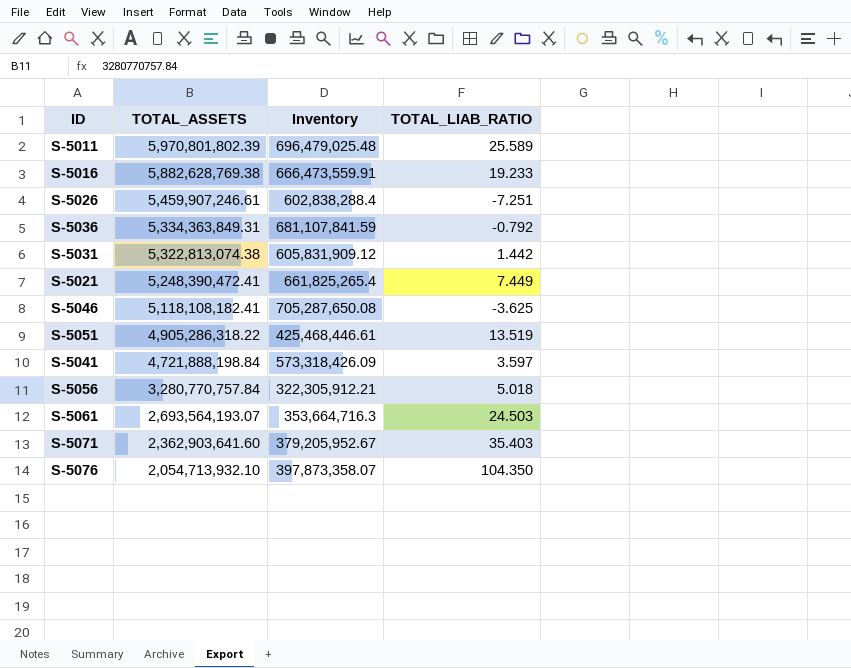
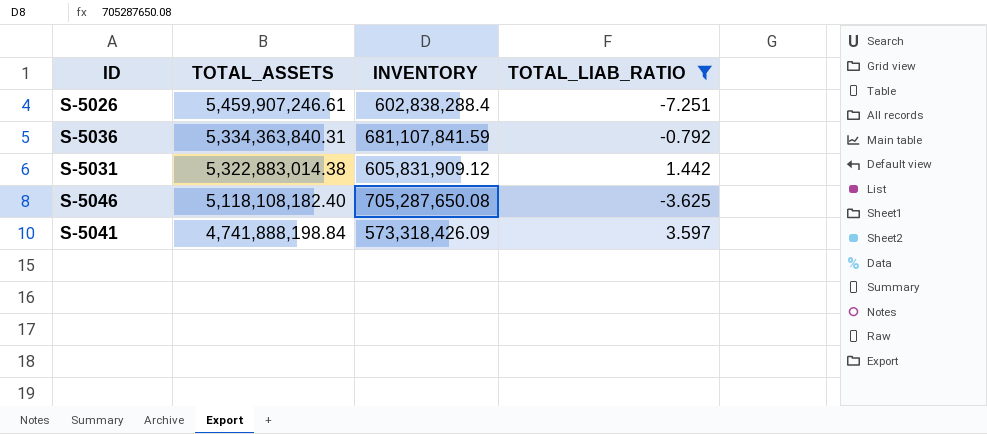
filter: none -> TOTAL_LIAB_RATIO <= 3.597
column name: Inventory -> INVENTORY
S-5036 | TOTAL_ASSETS: 5,334,363,849.31 -> 5,334,363,840.31
S-5031 | TOTAL_ASSETS: 5,322,813,074.38 -> 5,322,883,014.38
S-5046 | TOTAL_ASSETS: 5,118,108,182.41 -> 5,118,108,182.40
S-5041 | TOTAL_ASSETS: 4,721,888,198.84 -> 4,741,888,198.84

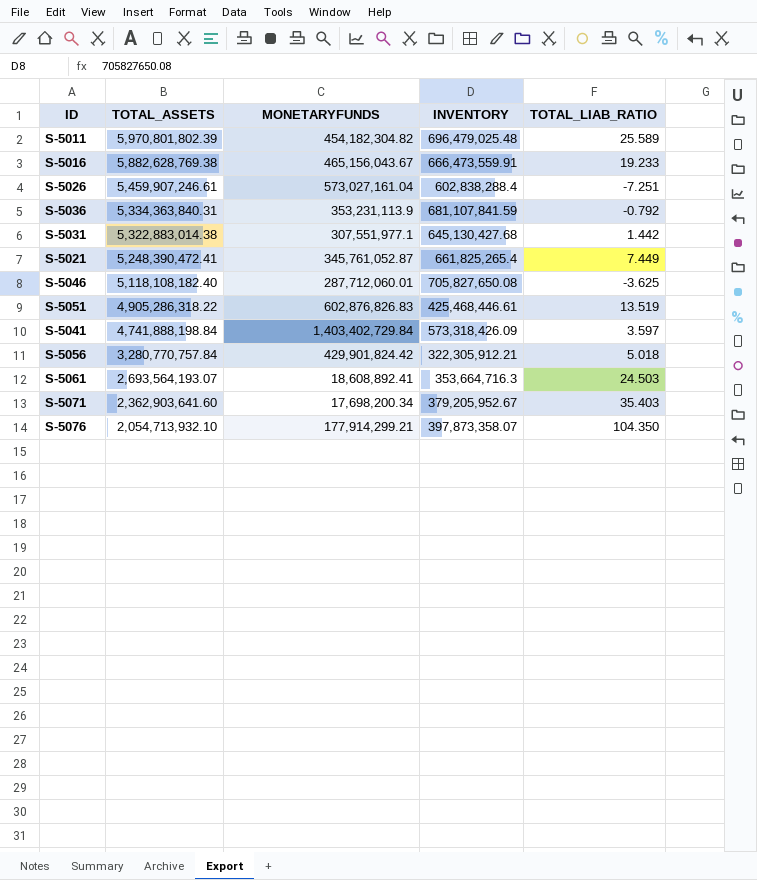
filter: TOTAL_LIAB_RATIO <= 3.597 -> none
column MONETARYFUNDS | position: none -> 3
S-5031 | INVENTORY: 605,831,909.12 -> 645,130,427.68
S-5046 | INVENTORY: 705,287,650.08 -> 705,827,650.08

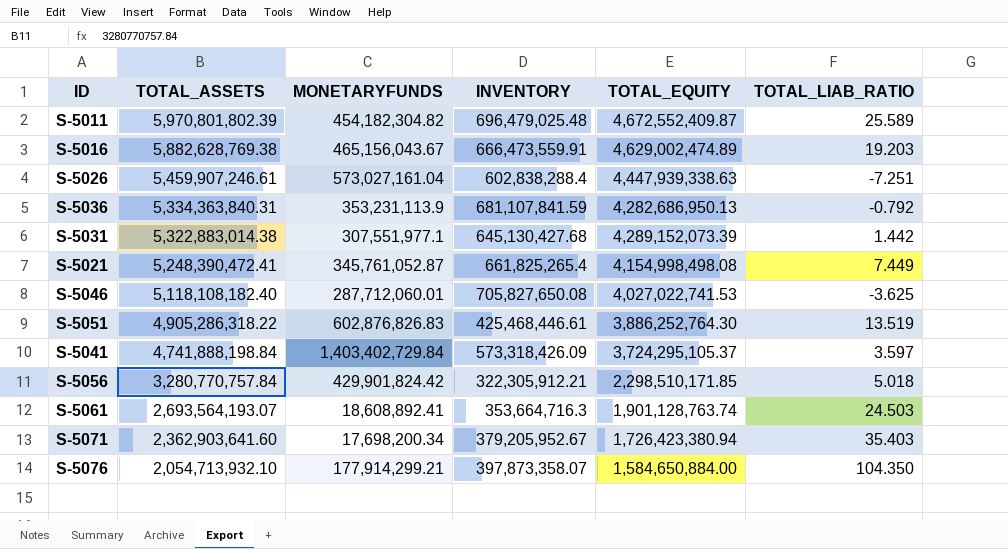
column TOTAL_EQUITY | position: none -> 5
S-5016 | TOTAL_LIAB_RATIO: 19.233 -> 19.203

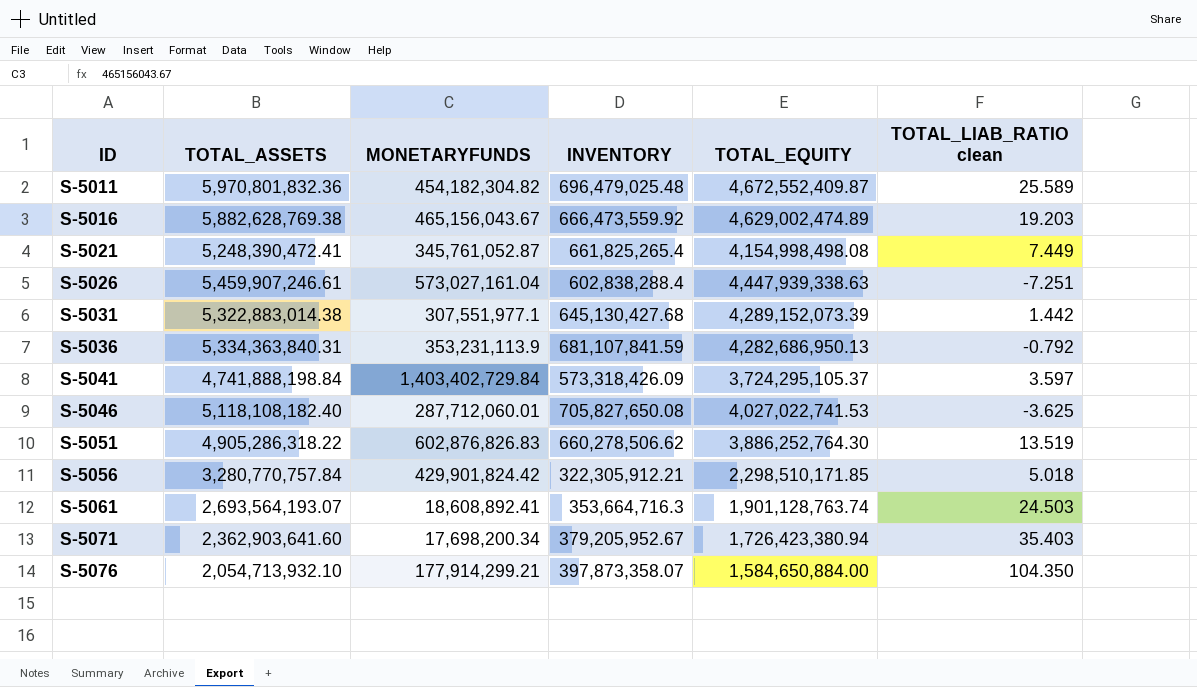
row order: TOTAL_ASSETS descending -> ID ascending
column name: TOTAL_LIAB_RATIO -> TOTAL_LIAB_RATIO clean
S-5011 | TOTAL_ASSETS: 5,970,801,802.39 -> 5,970,801,832.36
S-5016 | INVENTORY: 666,473,559.91 -> 666,473,559.92
S-5051 | INVENTORY: 425,468,446.61 -> 660,278,506.62

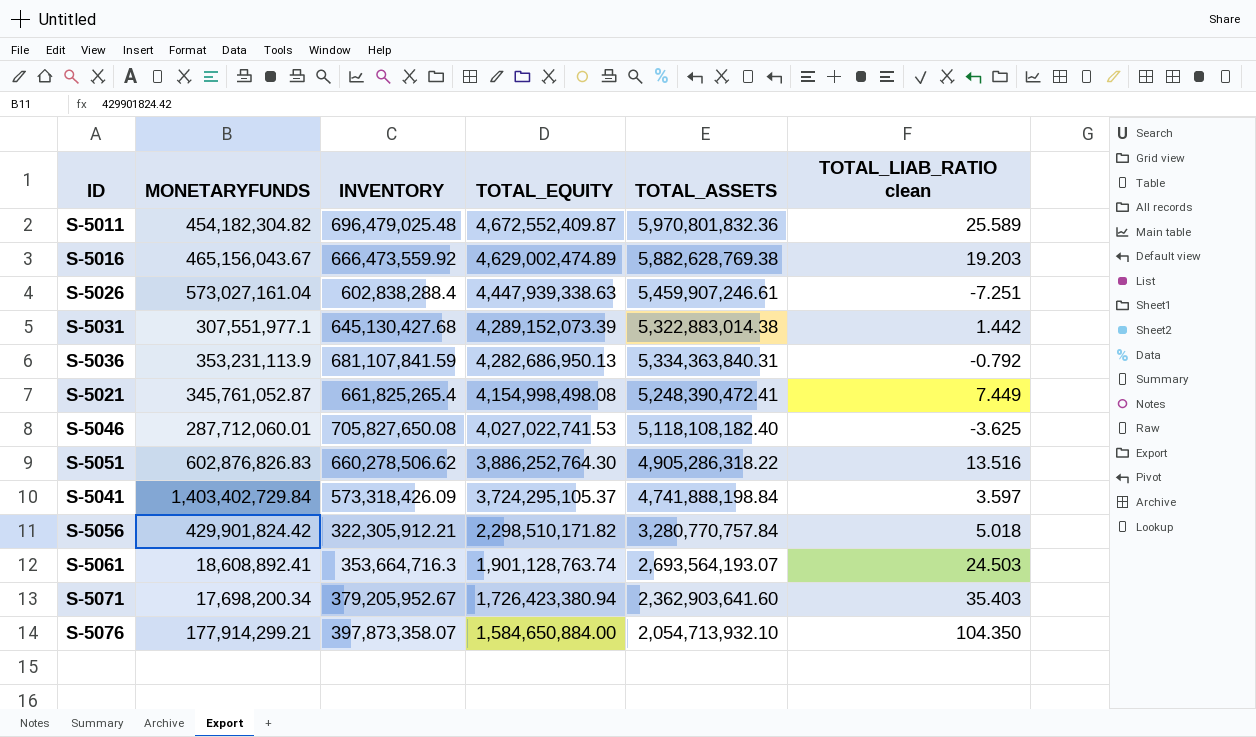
row order: ID ascending -> TOTAL_EQUITY descending
column TOTAL_ASSETS | position: 2 -> 5
S-5051 | TOTAL_LIAB_RATIO clean: 13.519 -> 13.516
S-5056 | TOTAL_EQUITY: 2,298,510,171.85 -> 2,298,510,171.82

